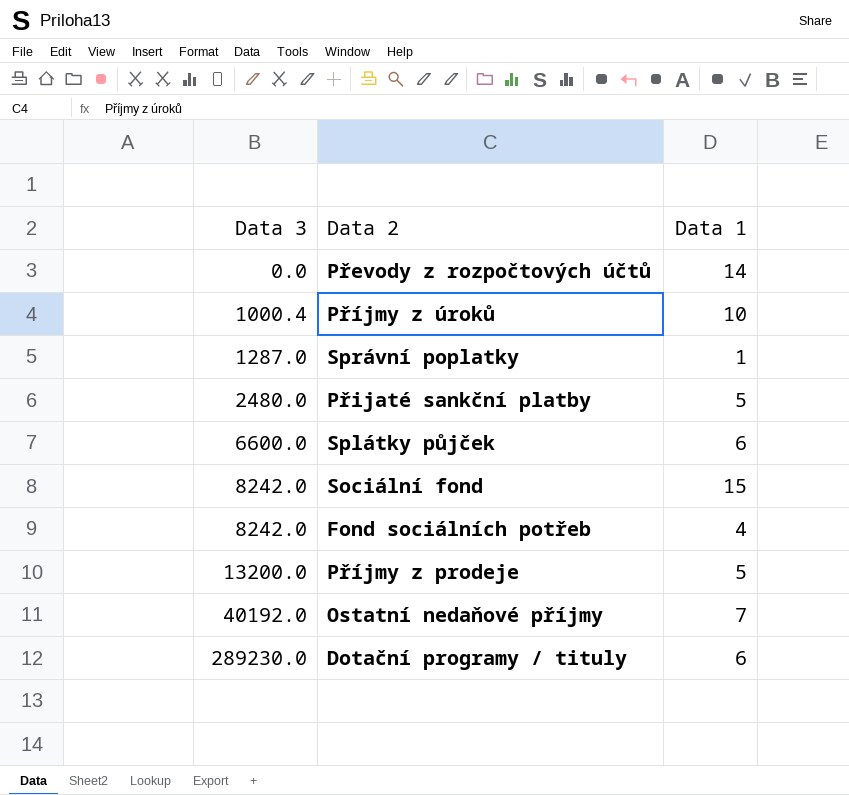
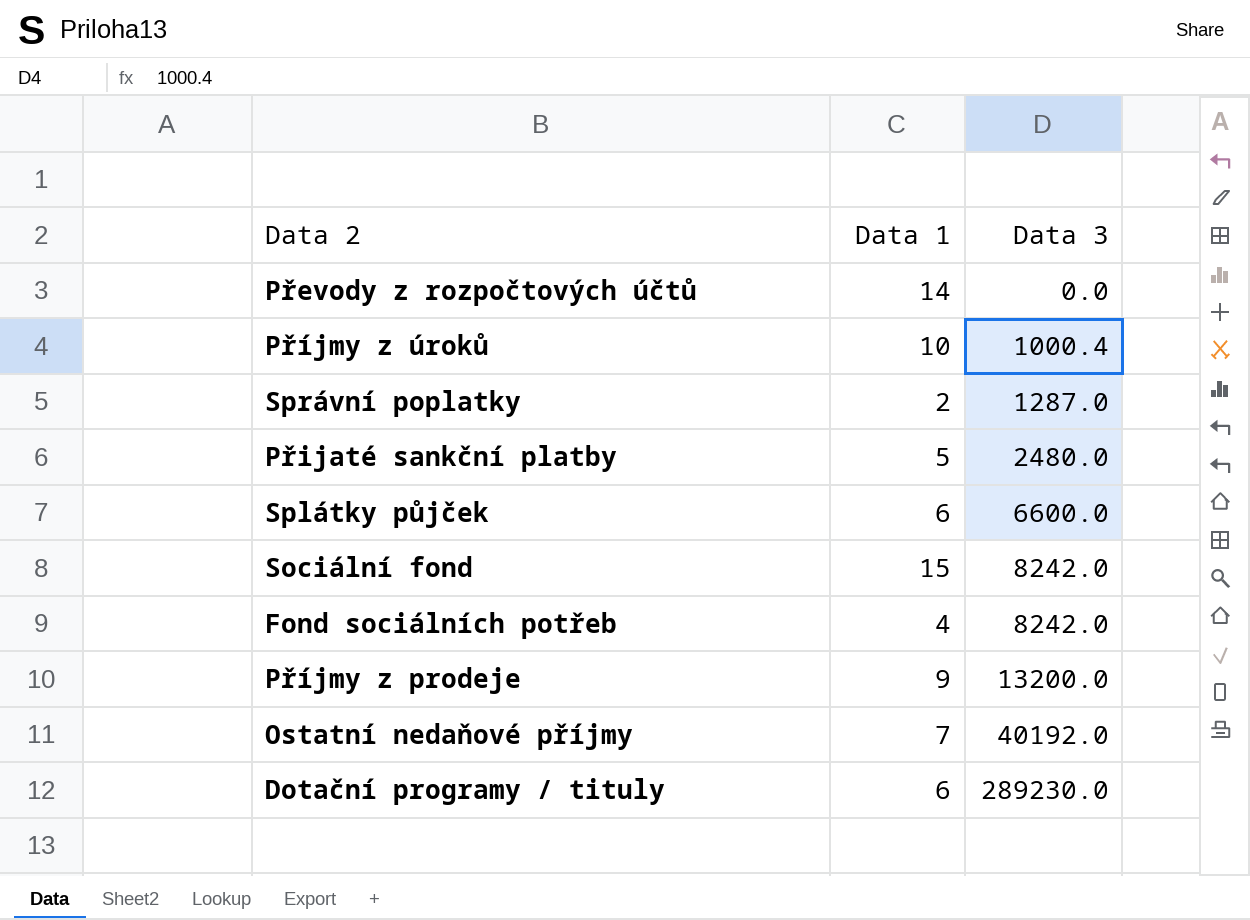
column Data 3 | position: 1 -> 3
Správní poplatky | Data 1: 1 -> 2
Příjmy z prodeje | Data 1: 5 -> 9

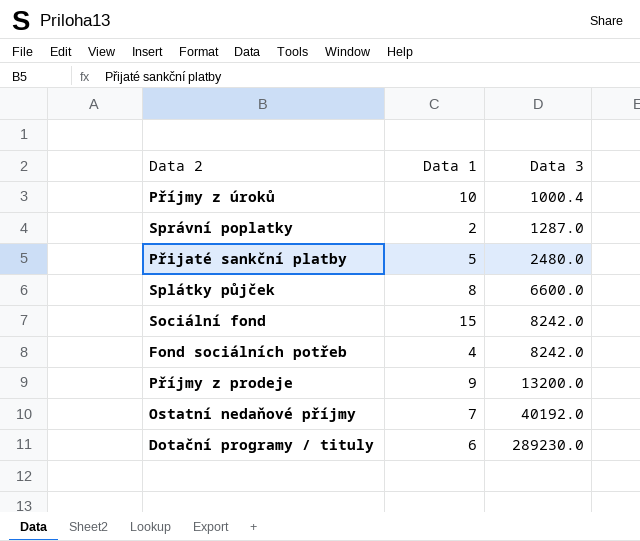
row Převody z rozpočtových účtů: 14 | 0.0 -> none
Splátky půjček | Data 1: 6 -> 8

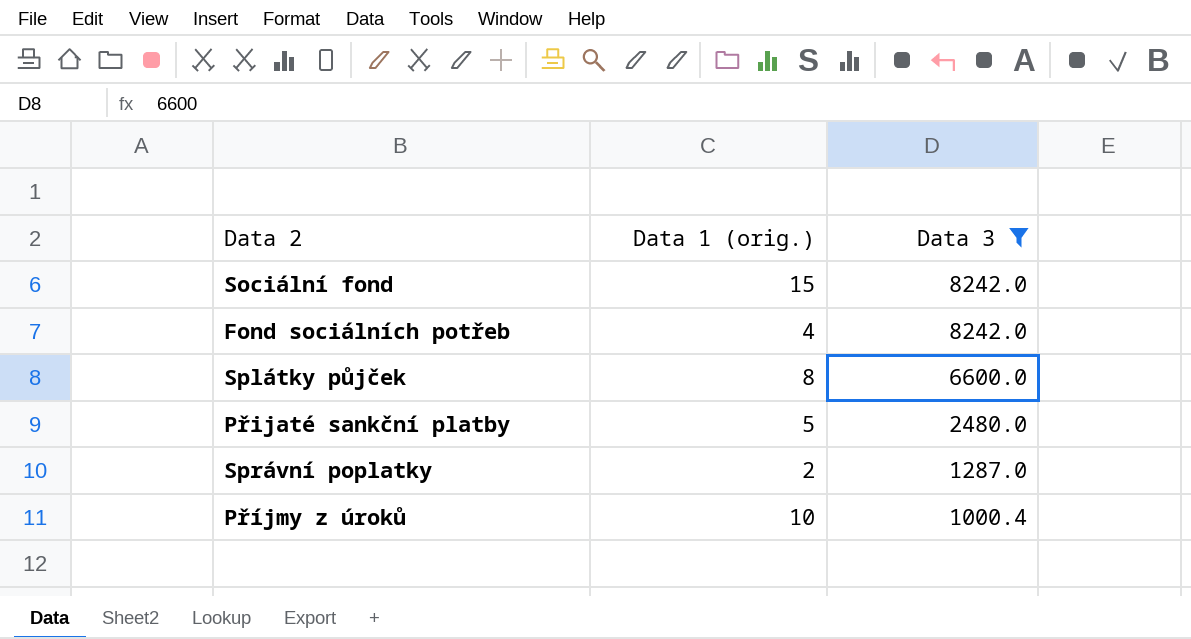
filter: none -> Data 3 <= 8242.0
row order: Data 3 ascending -> Data 3 descending
column name: Data 1 -> Data 1 (orig.)

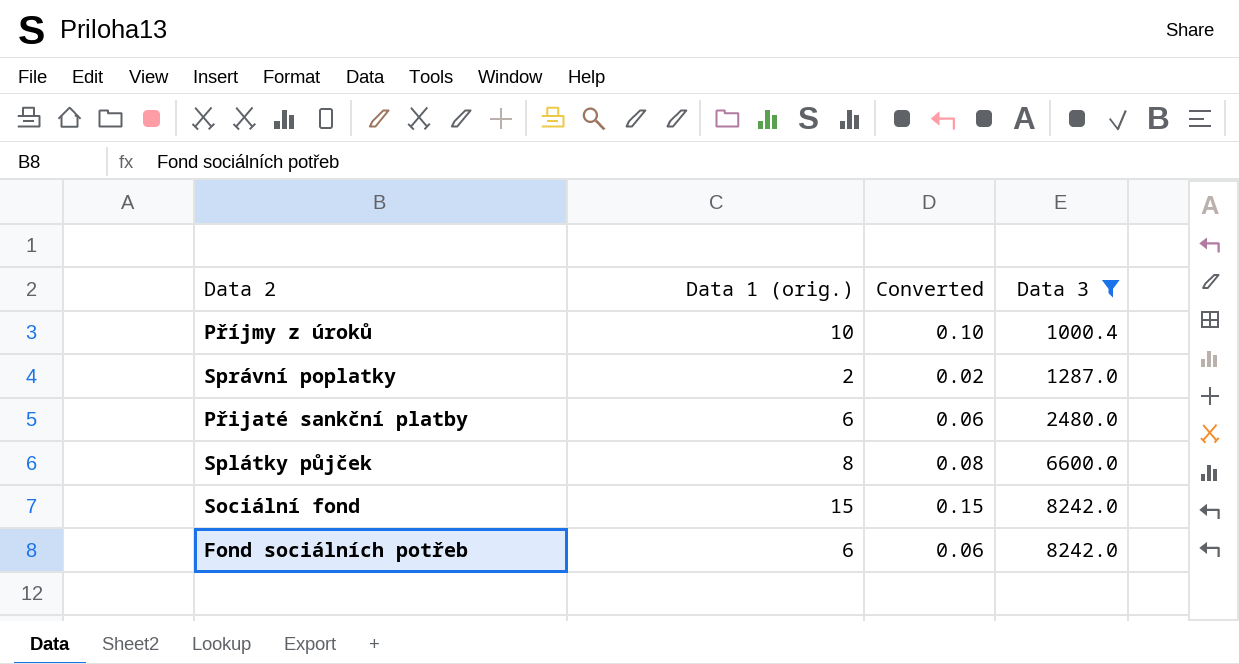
row order: Data 3 descending -> Data 3 ascending
column Converted | formula: none -> [Data 1 (orig.)] * 0.01
Přijaté sankční platby | Data 1 (orig.): 5 -> 6
Fond sociálních potřeb | Data 1 (orig.): 4 -> 6

